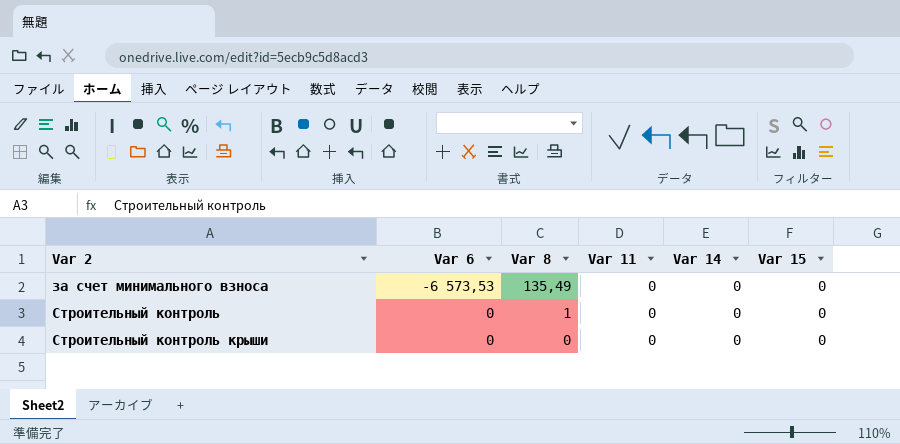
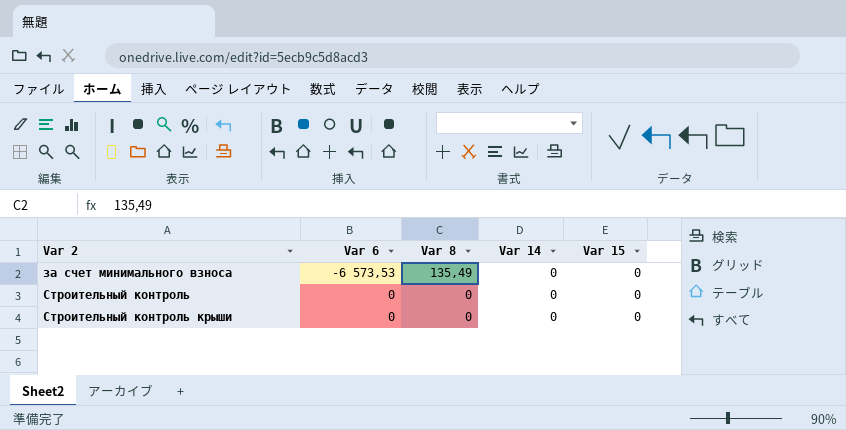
column Var 11 | position: 4 -> none
Строительный контроль | Var 8: 1 -> 0

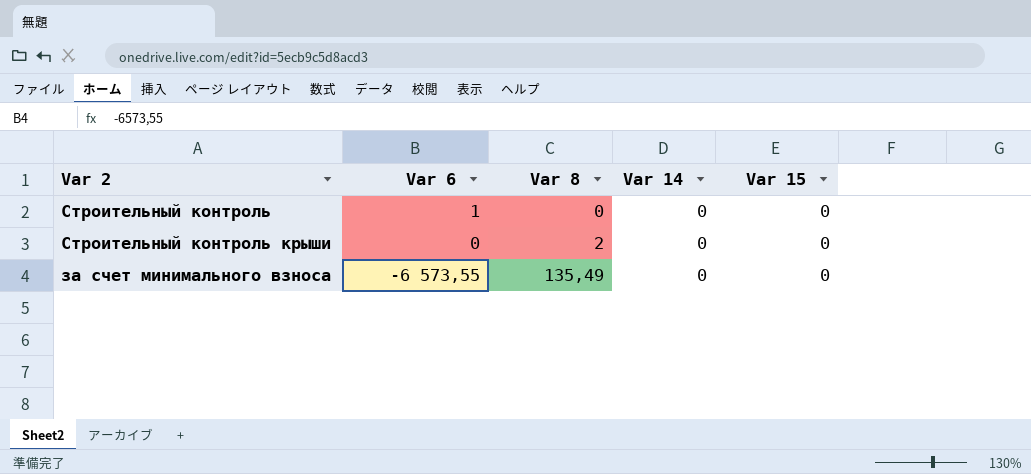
row order: Var 2 ascending -> Var 6 descending
Строительный контроль | Var 6: 0 -> 1
Строительный контроль крыши | Var 8: 0 -> 2
за счет минимального взноса | Var 6: -6 573,53 -> -6 573,55

